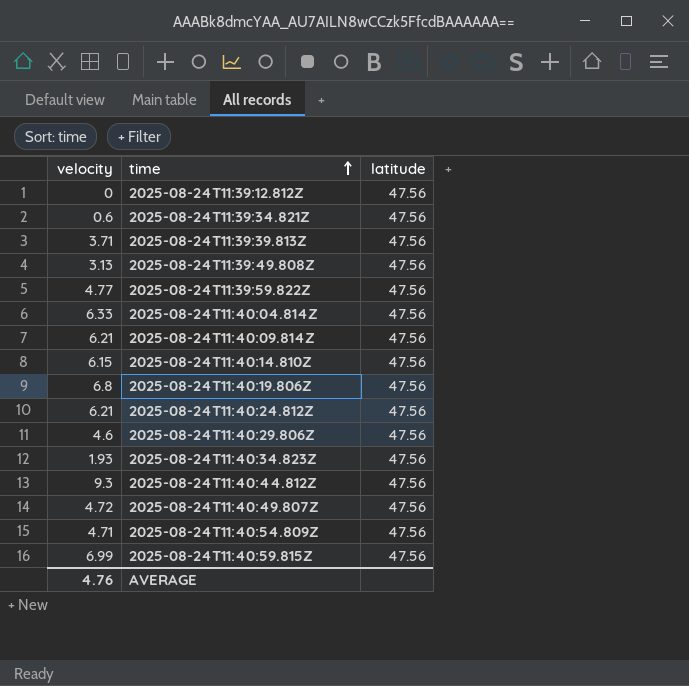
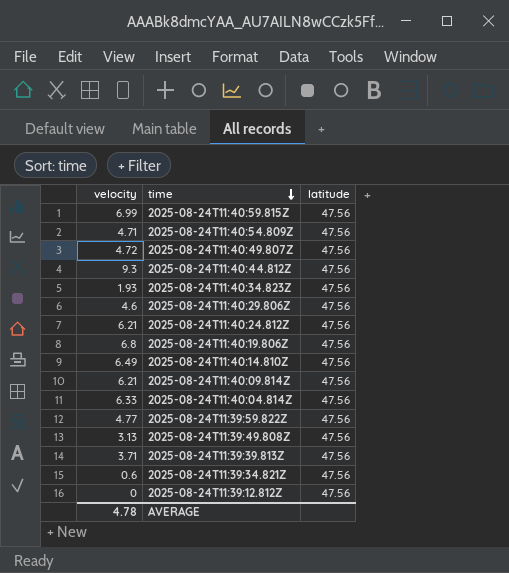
row order: time ascending -> time descending
2025-08-24T11:40:14.810Z | velocity: 6.15 -> 6.49
AVERAGE | velocity: 4.76 -> 4.78

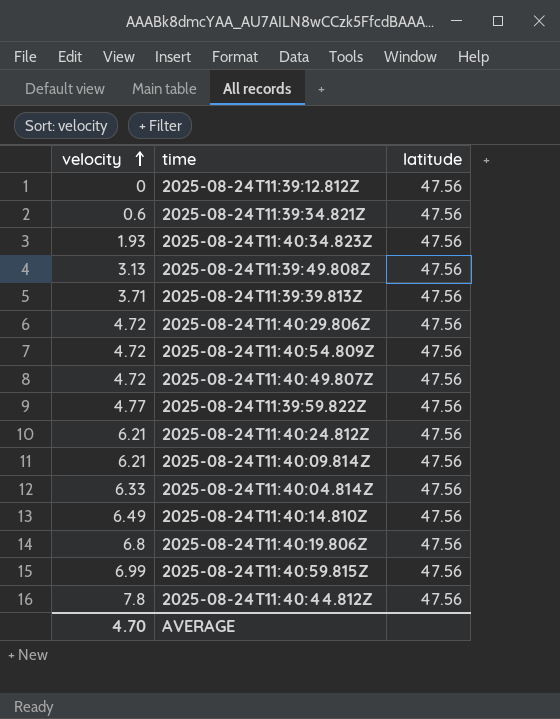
row order: time descending -> velocity ascending
2025-08-24T11:40:29.806Z | velocity: 4.6 -> 4.72
2025-08-24T11:40:54.809Z | velocity: 4.71 -> 4.72
2025-08-24T11:40:44.812Z | velocity: 9.3 -> 7.8
AVERAGE | velocity: 4.78 -> 4.70

